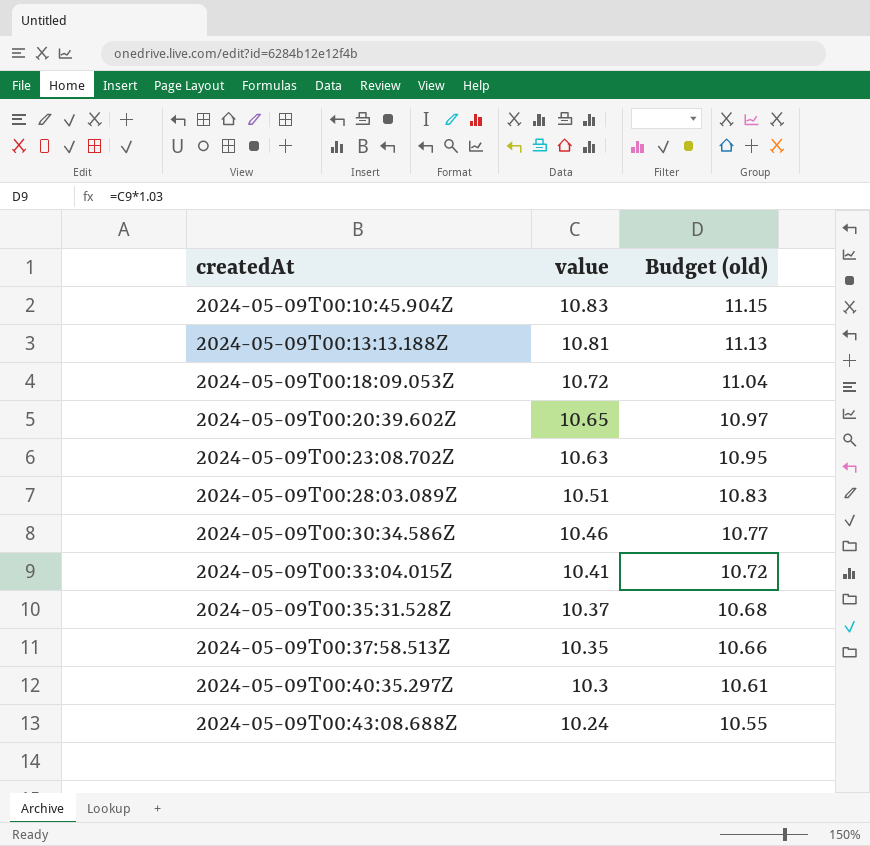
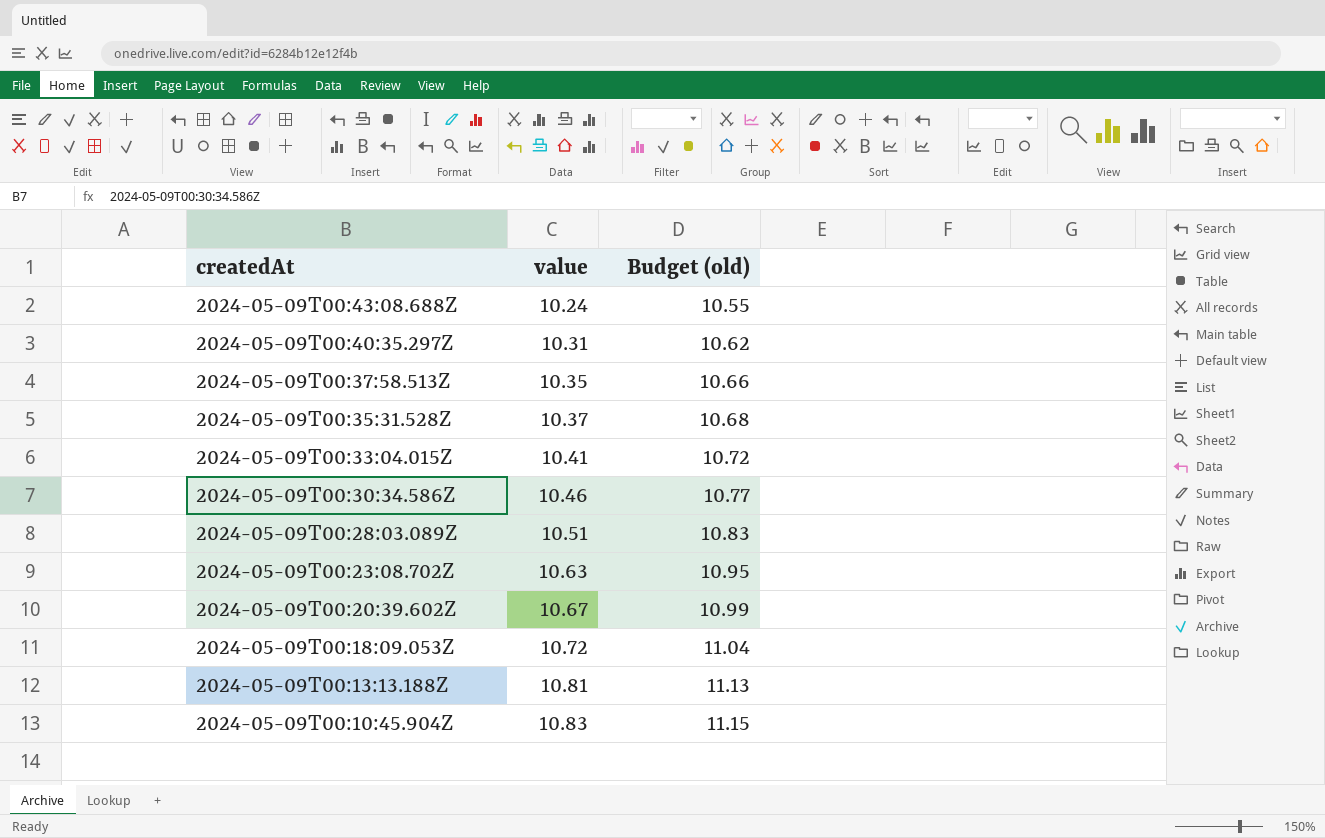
row order: createdAt ascending -> createdAt descending
2024-05-09T00:40:35.297Z | value: 10.3 -> 10.31
2024-05-09T00:40:35.297Z | Budget (old): 10.61 -> 10.62
2024-05-09T00:20:39.602Z | value: 10.65 -> 10.67
2024-05-09T00:20:39.602Z | Budget (old): 10.97 -> 10.99

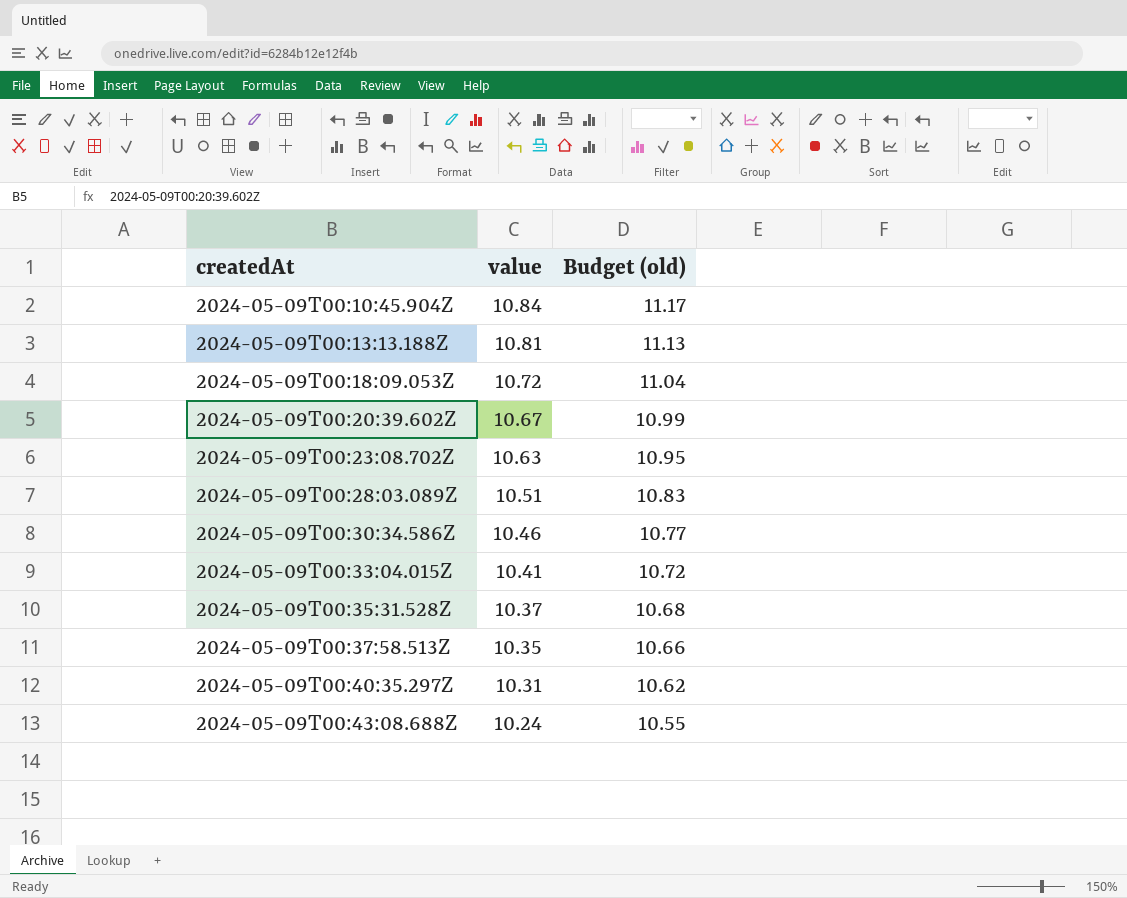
row order: createdAt descending -> createdAt ascending
2024-05-09T00:10:45.904Z | value: 10.83 -> 10.84
2024-05-09T00:10:45.904Z | Budget (old): 11.15 -> 11.17

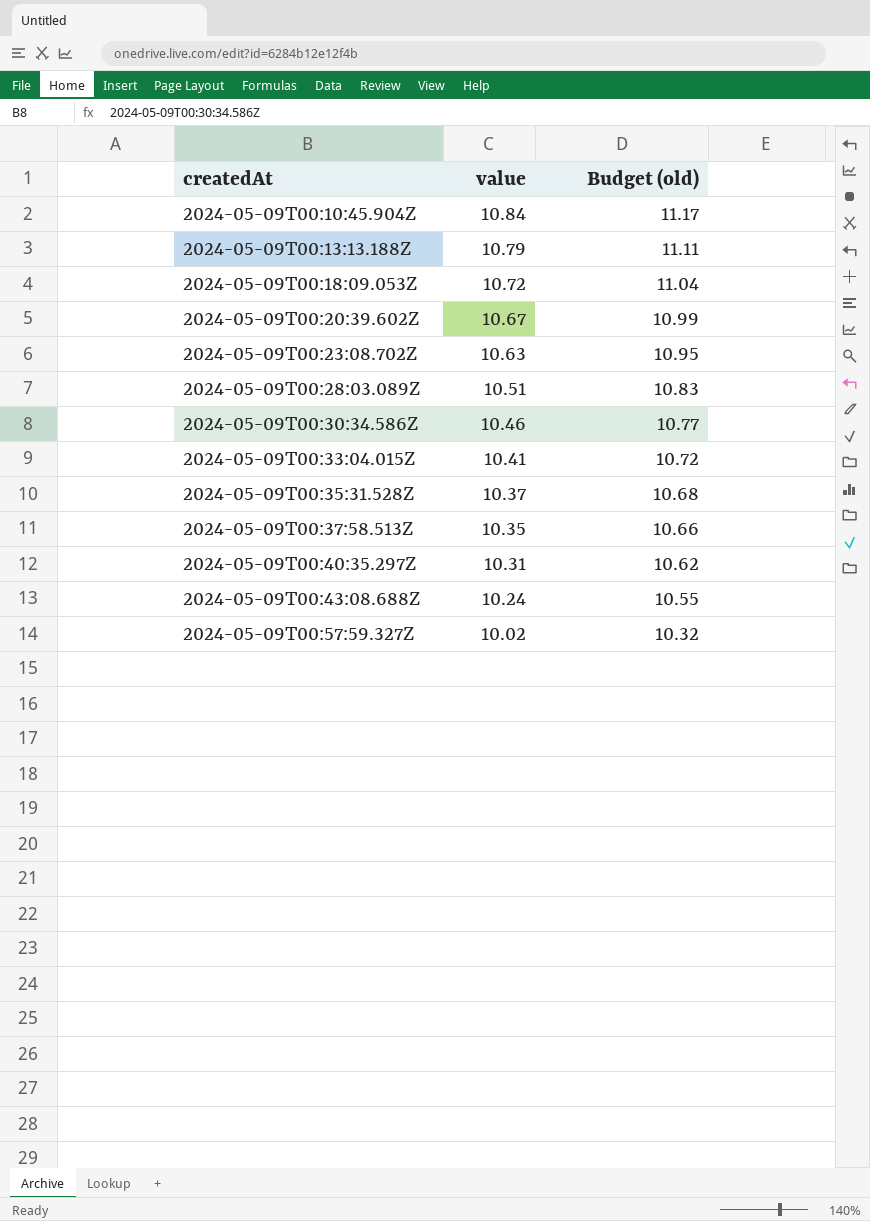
2024-05-09T00:13:13.188Z | value: 10.81 -> 10.79
2024-05-09T00:13:13.188Z | Budget (old): 11.13 -> 11.11
row 2024-05-09T00:57:59.327Z: none -> 10.02 | 10.32

